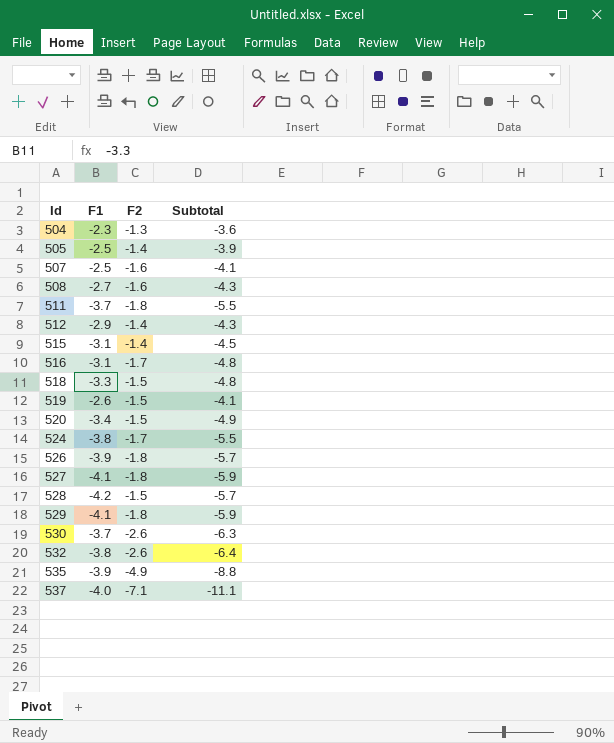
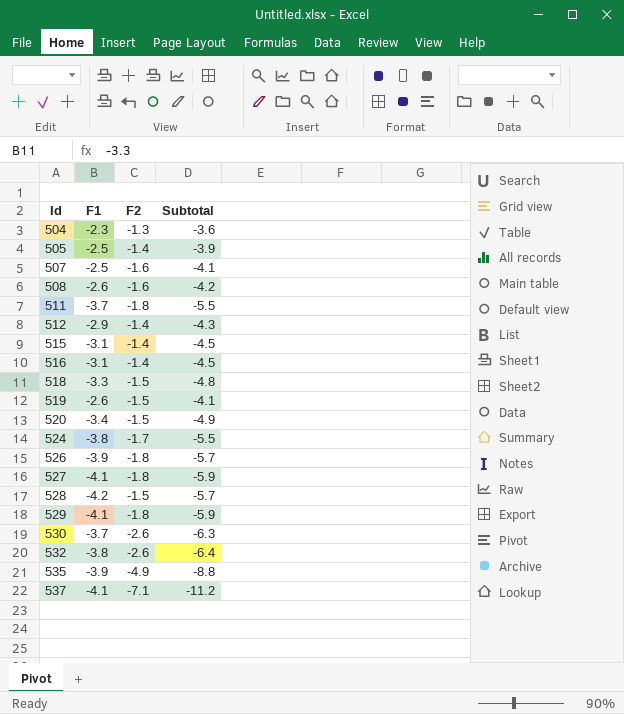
508 | F1: -2.7 -> -2.6
508 | Subtotal: -4.3 -> -4.2
516 | F2: -1.7 -> -1.4
516 | Subtotal: -4.8 -> -4.5
537 | F1: -4.0 -> -4.1
537 | Subtotal: -11.1 -> -11.2

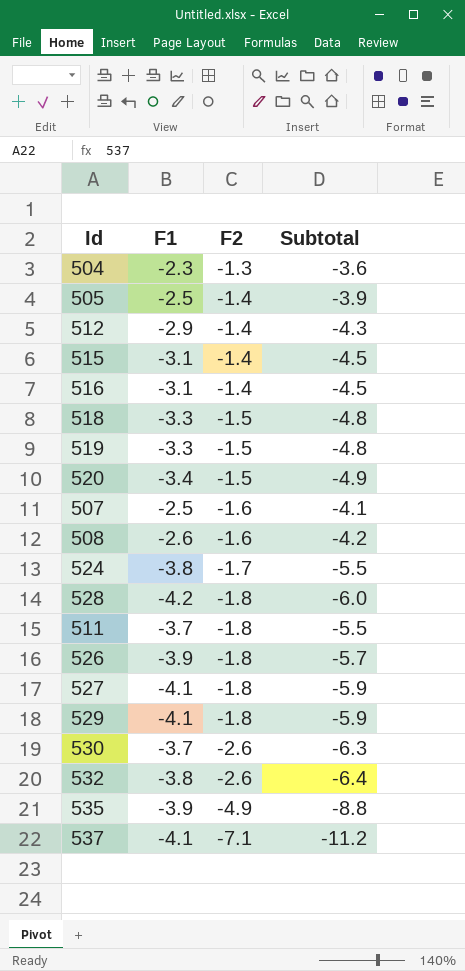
row order: Id ascending -> F2 descending
519 | F1: -2.6 -> -3.3
519 | Subtotal: -4.1 -> -4.8
528 | F2: -1.5 -> -1.8
528 | Subtotal: -5.7 -> -6.0

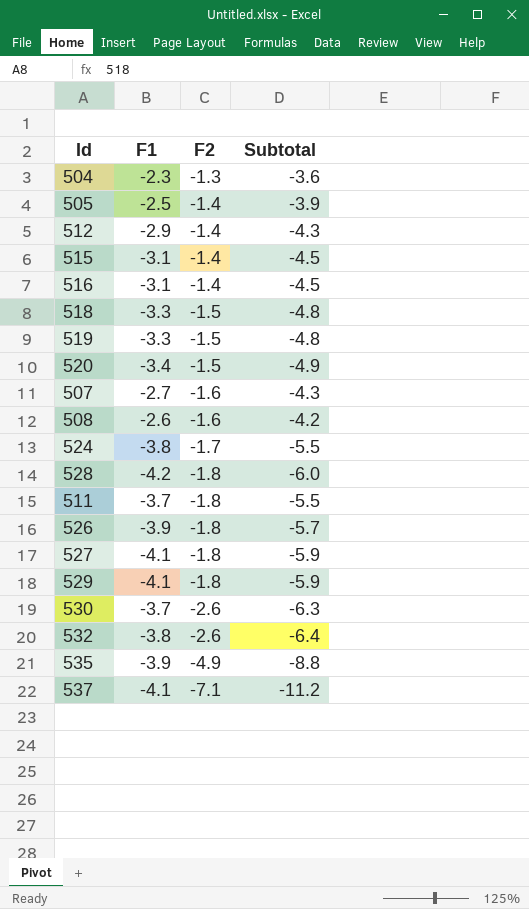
507 | F1: -2.5 -> -2.7
507 | Subtotal: -4.1 -> -4.3

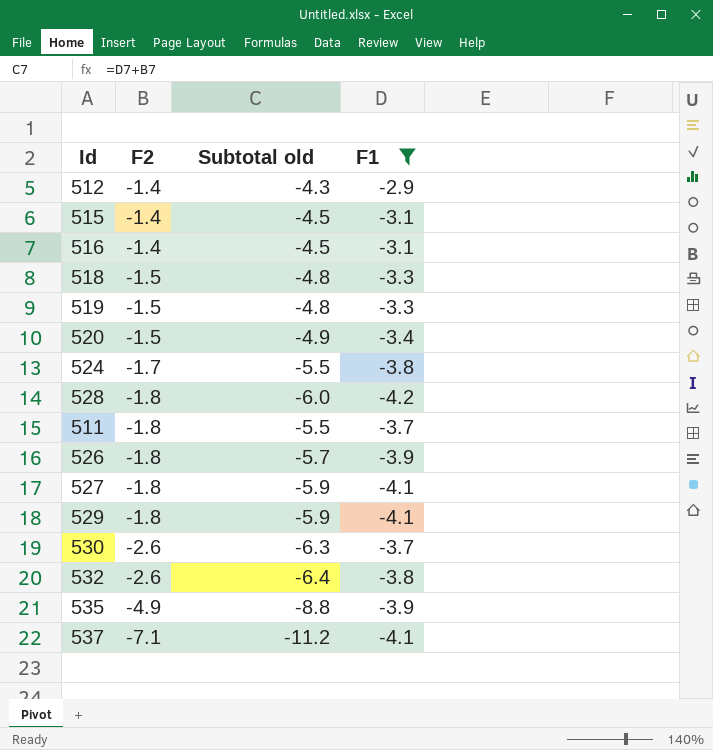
filter: none -> F1 <= -2.9
column name: Subtotal -> Subtotal old
column F1 | position: 2 -> 4

